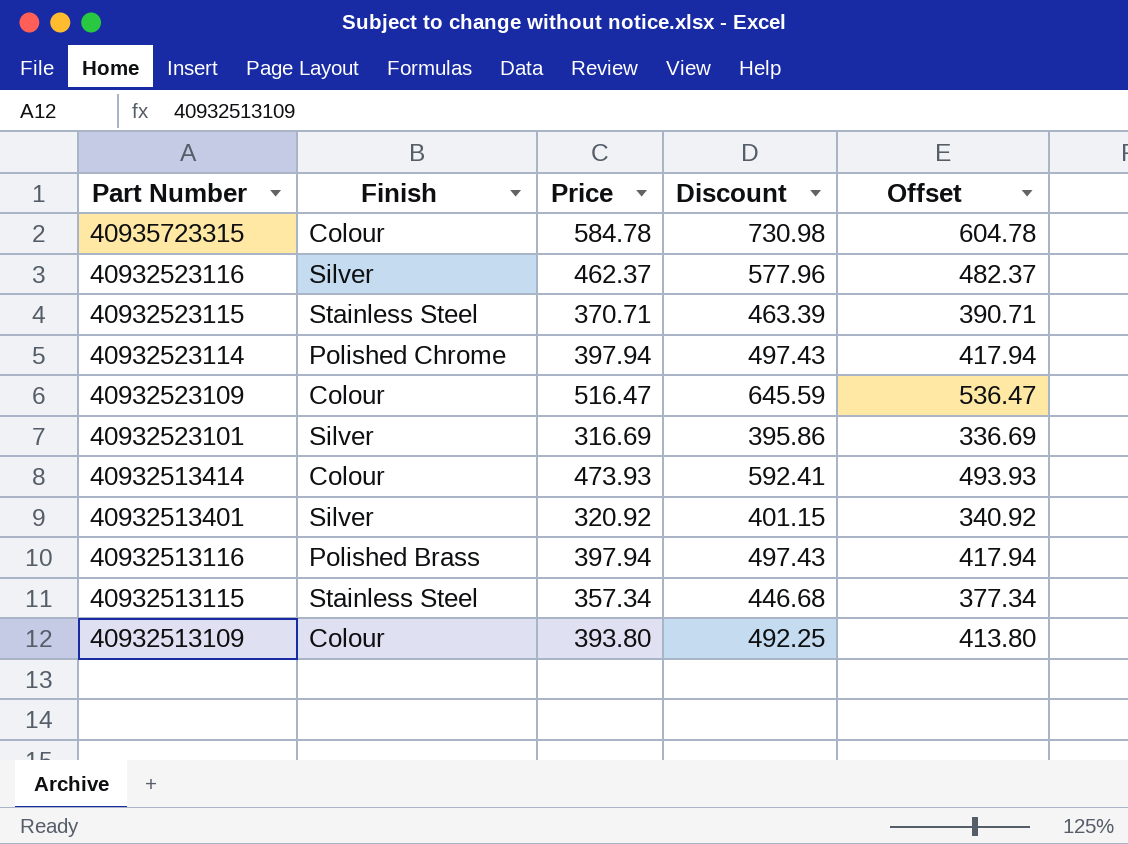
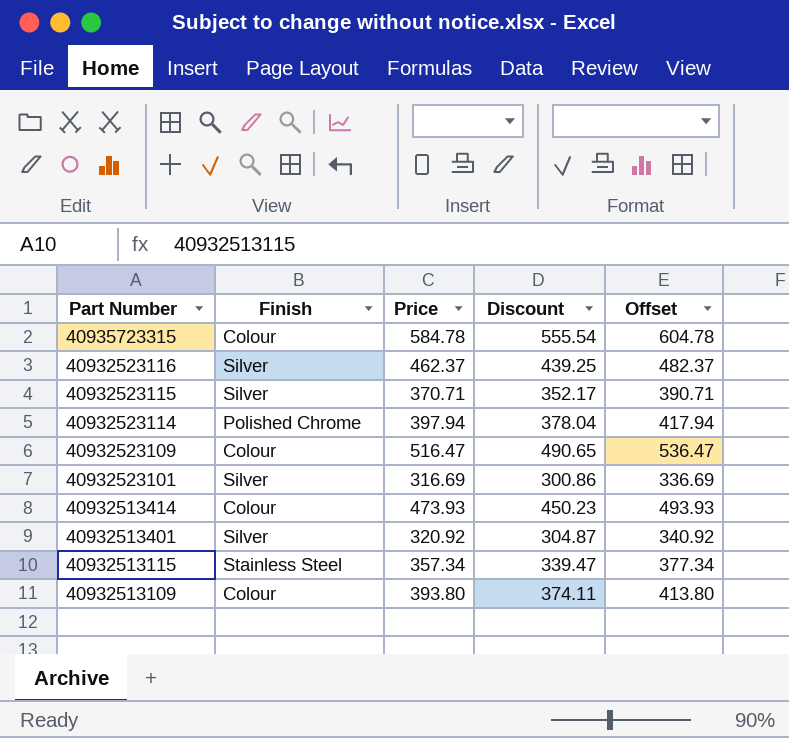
column Discount | formula: [Price] * 1.25 -> [Price] * 0.95
row 40932513116: Polished Brass | 397.94 | 497.43 | 417.94 -> none
40932523115 | Finish: Stainless Steel -> Silver

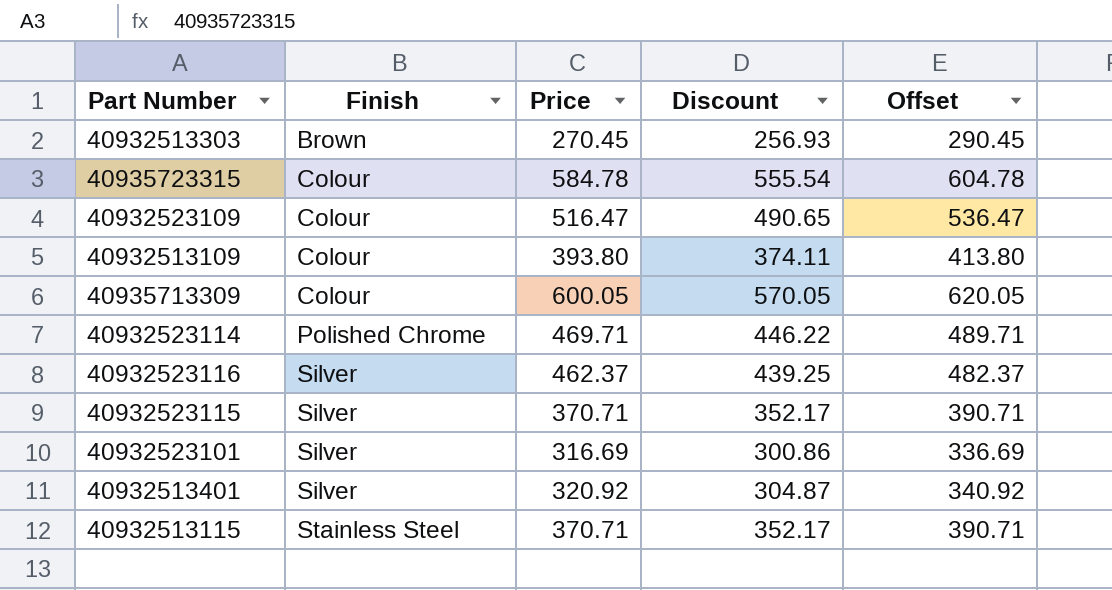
row order: Part Number descending -> Finish ascending
row 40932513414: Colour | 473.93 | 450.23 | 493.93 -> none
row 40932513303: none -> Brown | 270.45 | 256.93 | 290.45
row 40935713309: none -> Colour | 600.05 | 570.05 | 620.05
40932523114 | Price: 397.94 -> 469.71
40932523114 | Discount: 378.04 -> 446.22
40932523114 | Offset: 417.94 -> 489.71
40932513115 | Price: 357.34 -> 370.71
40932513115 | Discount: 339.47 -> 352.17
40932513115 | Offset: 377.34 -> 390.71

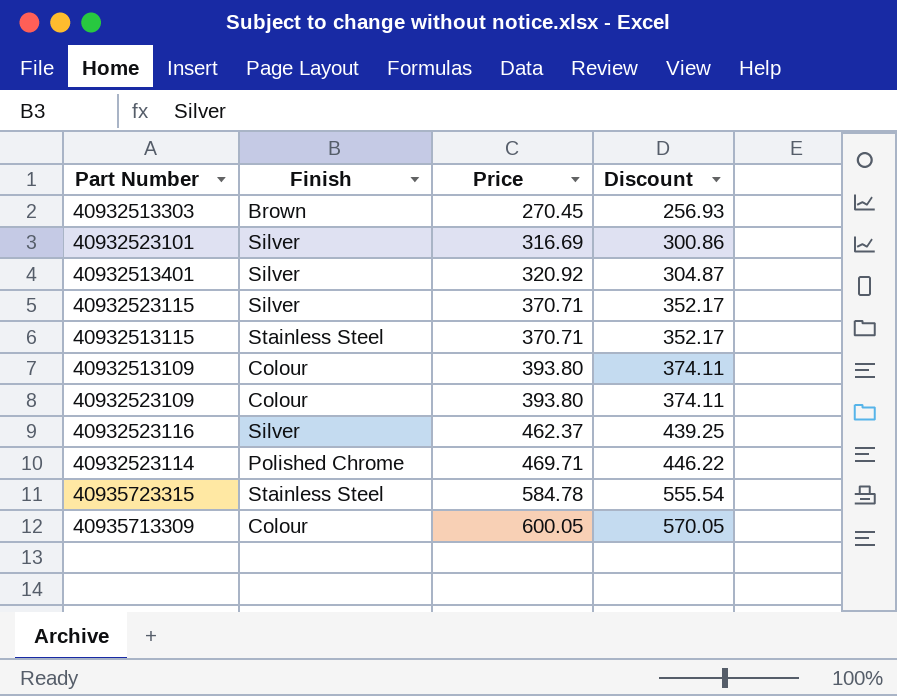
row order: Finish ascending -> Price ascending
column Offset | formula: [Price] + 20 -> none
40932523109 | Price: 516.47 -> 393.80
40932523109 | Discount: 490.65 -> 374.11
40935723315 | Finish: Colour -> Stainless Steel

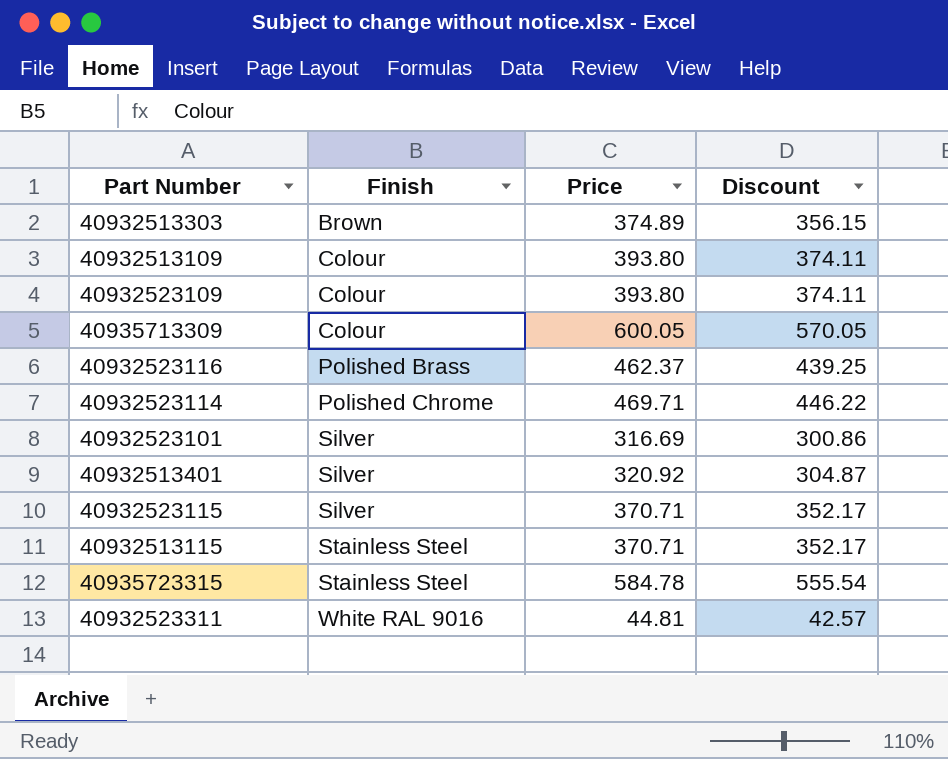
row order: Price ascending -> Finish ascending
40932513303 | Price: 270.45 -> 374.89
40932513303 | Discount: 256.93 -> 356.15
40932523116 | Finish: Silver -> Polished Brass
row 40932523311: none -> White RAL 9016 | 44.81 | 42.57

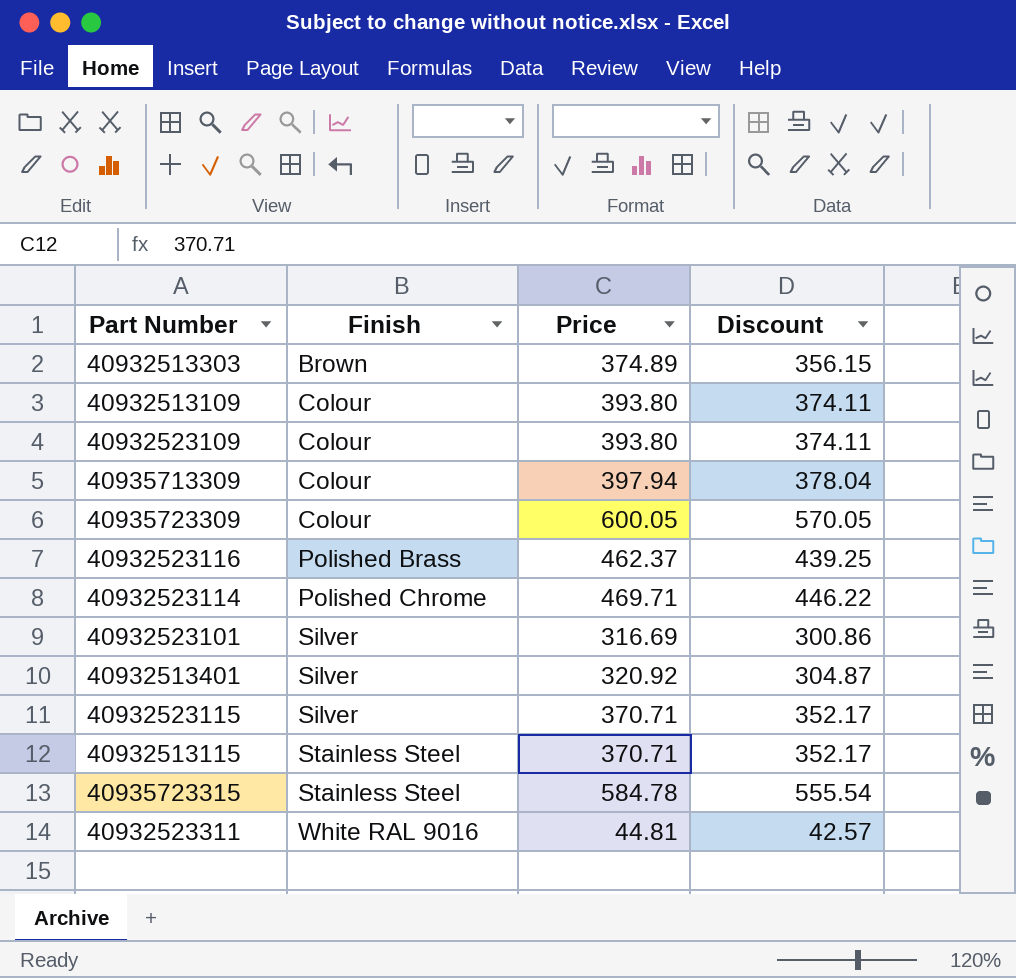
40935713309 | Price: 600.05 -> 397.94
40935713309 | Discount: 570.05 -> 378.04
row 40935723309: none -> Colour | 600.05 | 570.05

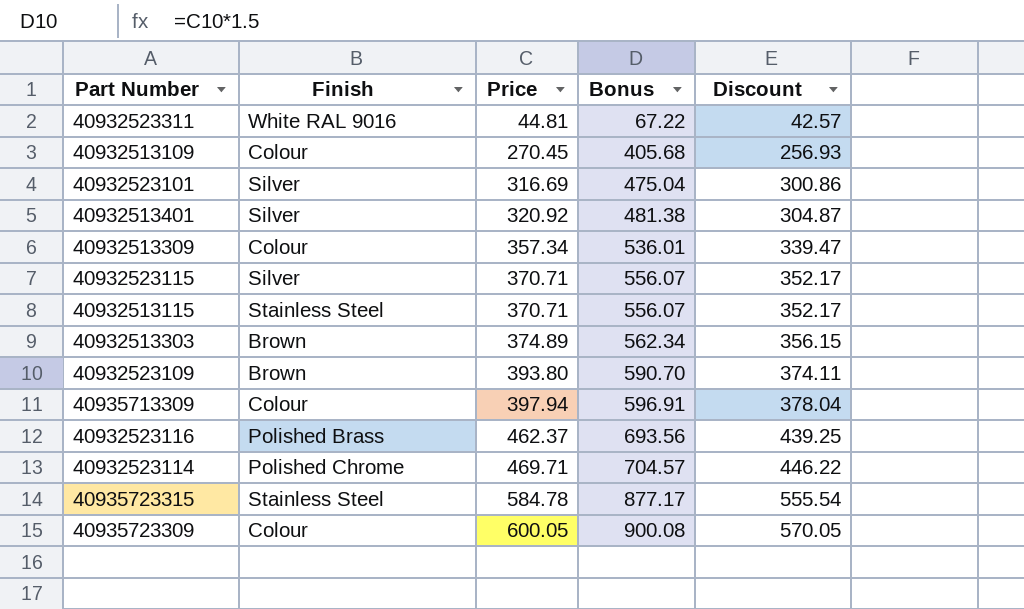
row order: Finish ascending -> Price ascending
column Bonus | formula: none -> [Price] * 1.5
40932513109 | Price: 393.80 -> 270.45
40932513109 | Discount: 374.11 -> 256.93
row 40932513309: none -> Colour | 357.34 | 536.01 | 339.47
40932523109 | Finish: Colour -> Brown

